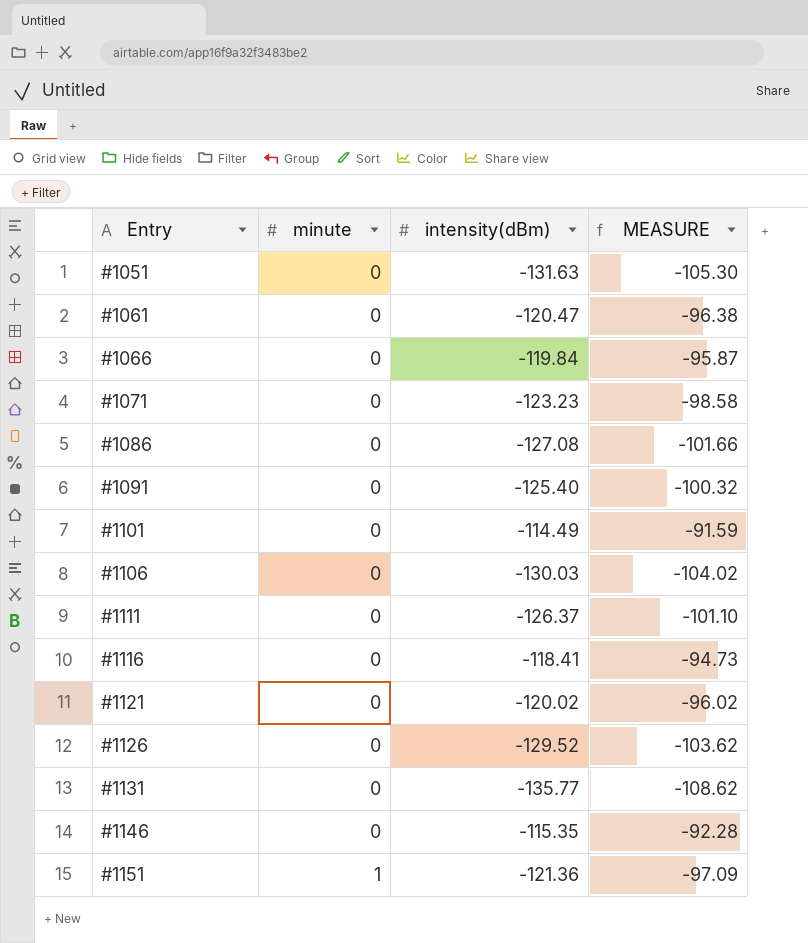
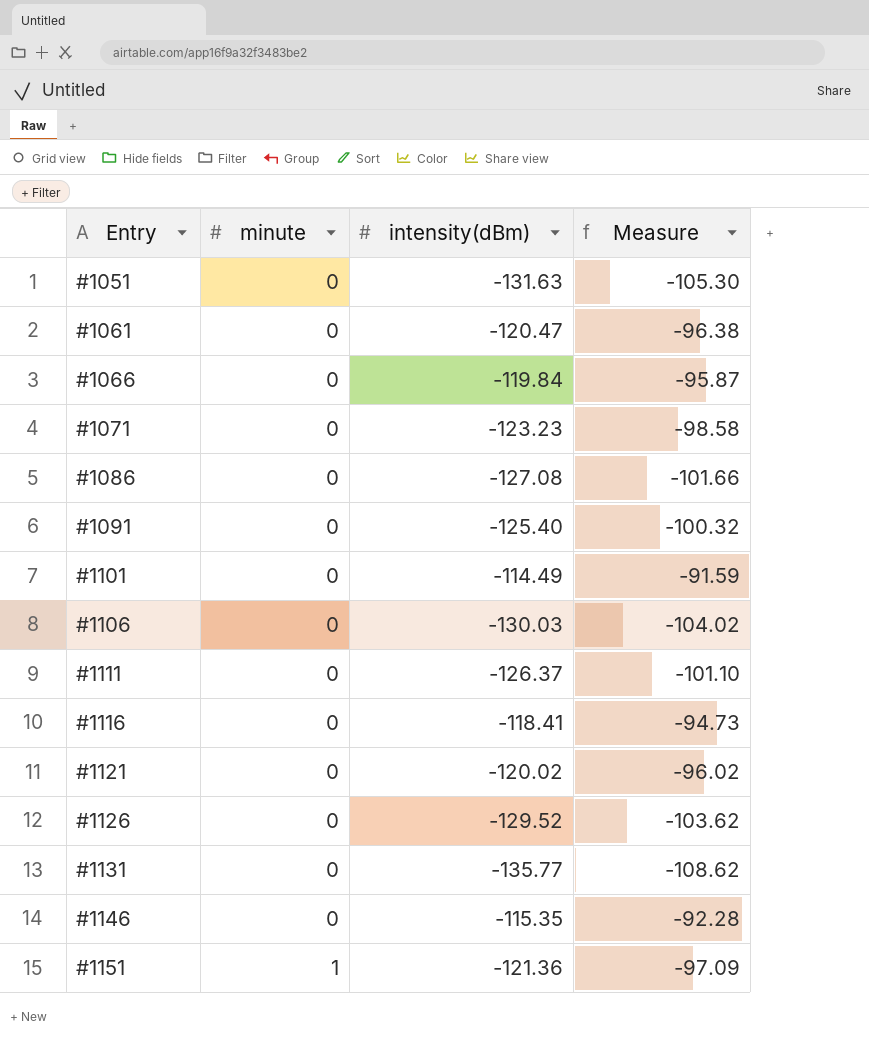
column name: MEASURE -> Measure

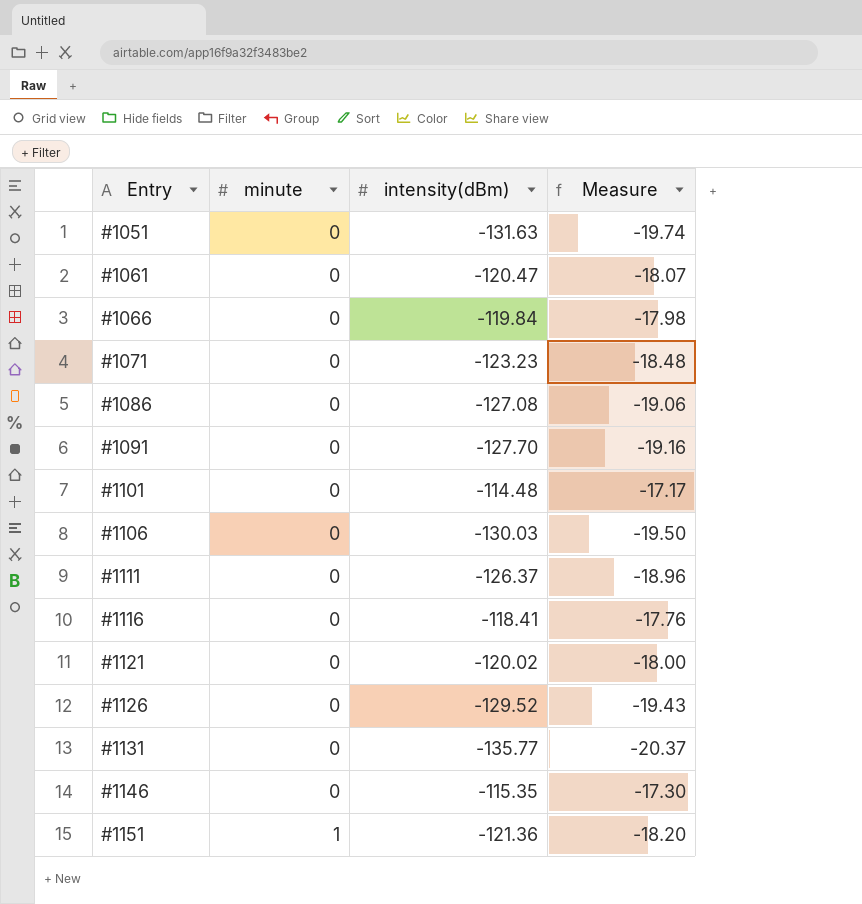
column Measure | formula: [intensity(dBm)] * 0.8 -> [intensity(dBm)] * 0.15
#1091 | intensity(dBm): -125.40 -> -127.70
#1101 | intensity(dBm): -114.49 -> -114.48

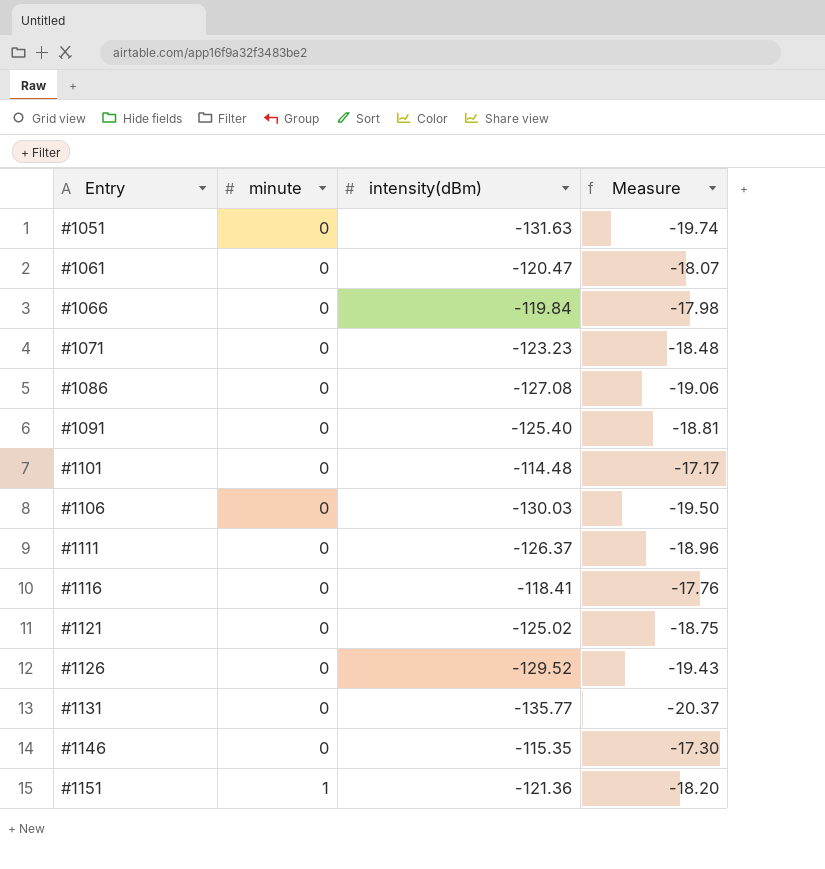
#1091 | intensity(dBm): -127.70 -> -125.40
#1091 | Measure: -19.16 -> -18.81
#1121 | intensity(dBm): -120.02 -> -125.02
#1121 | Measure: -18.00 -> -18.75

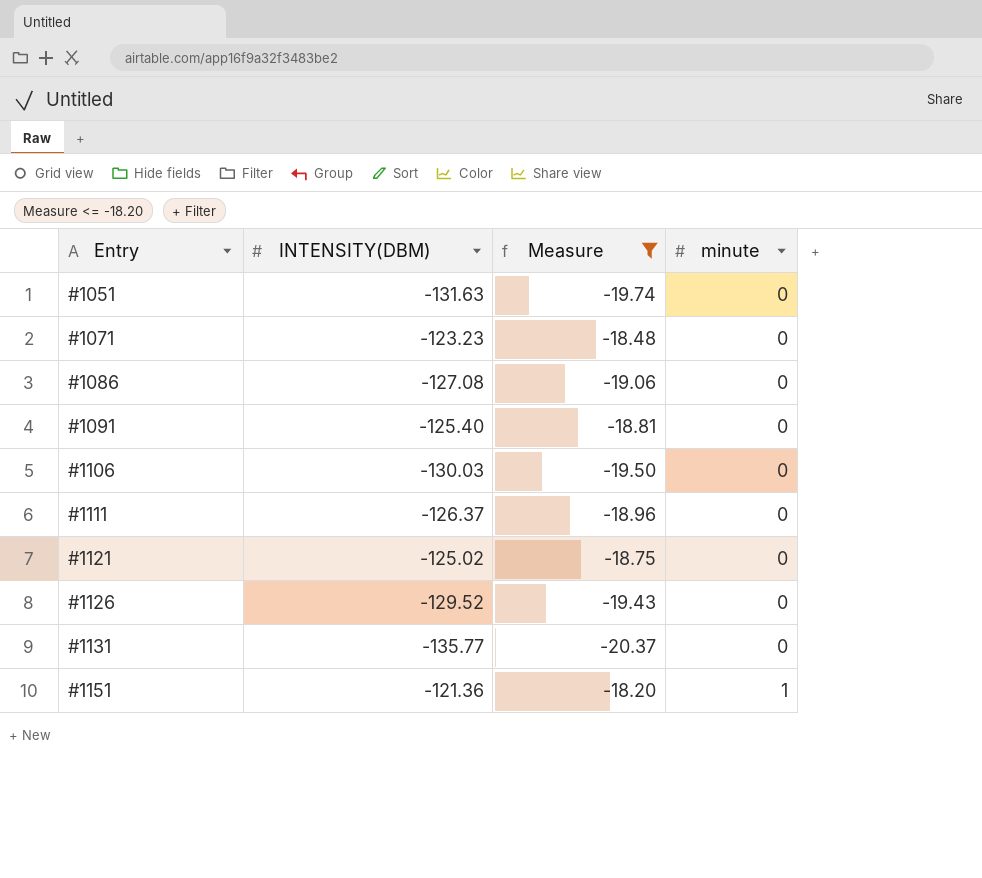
filter: none -> Measure <= -18.20
column name: intensity(dBm) -> INTENSITY(DBM)
column minute | position: 2 -> 4

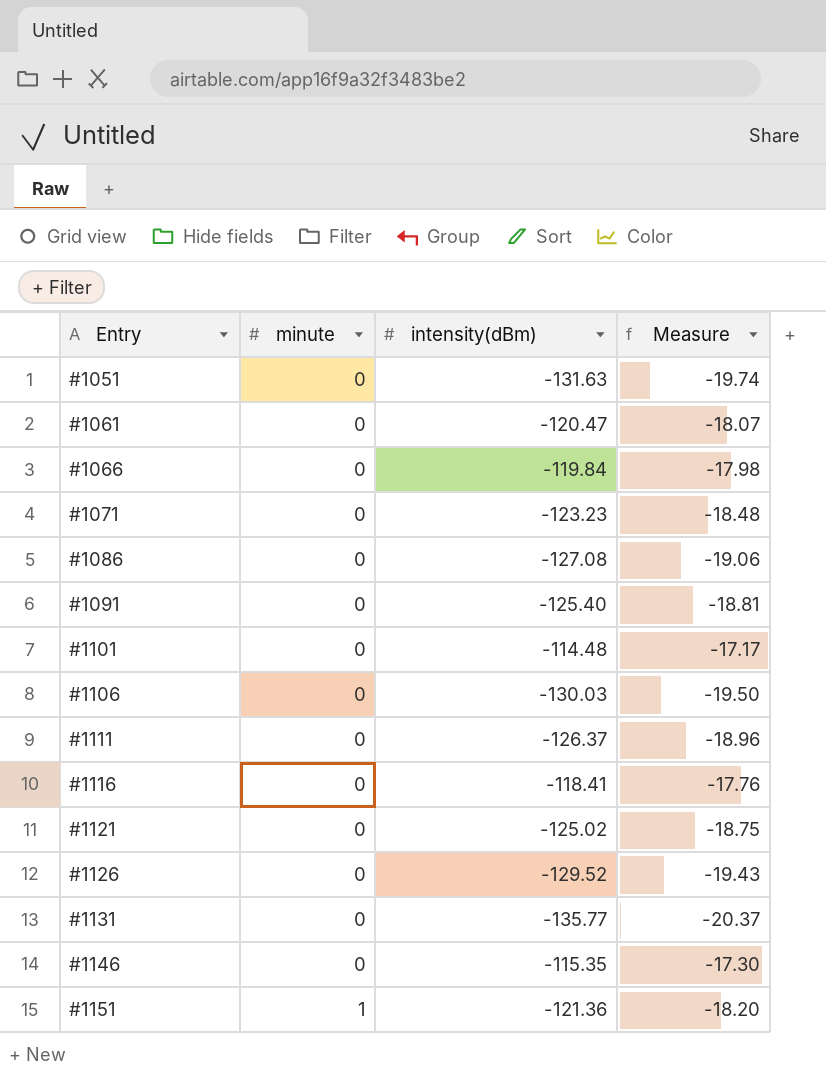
filter: Measure <= -18.20 -> none
column minute | position: 4 -> 2
column name: INTENSITY(DBM) -> intensity(dBm)

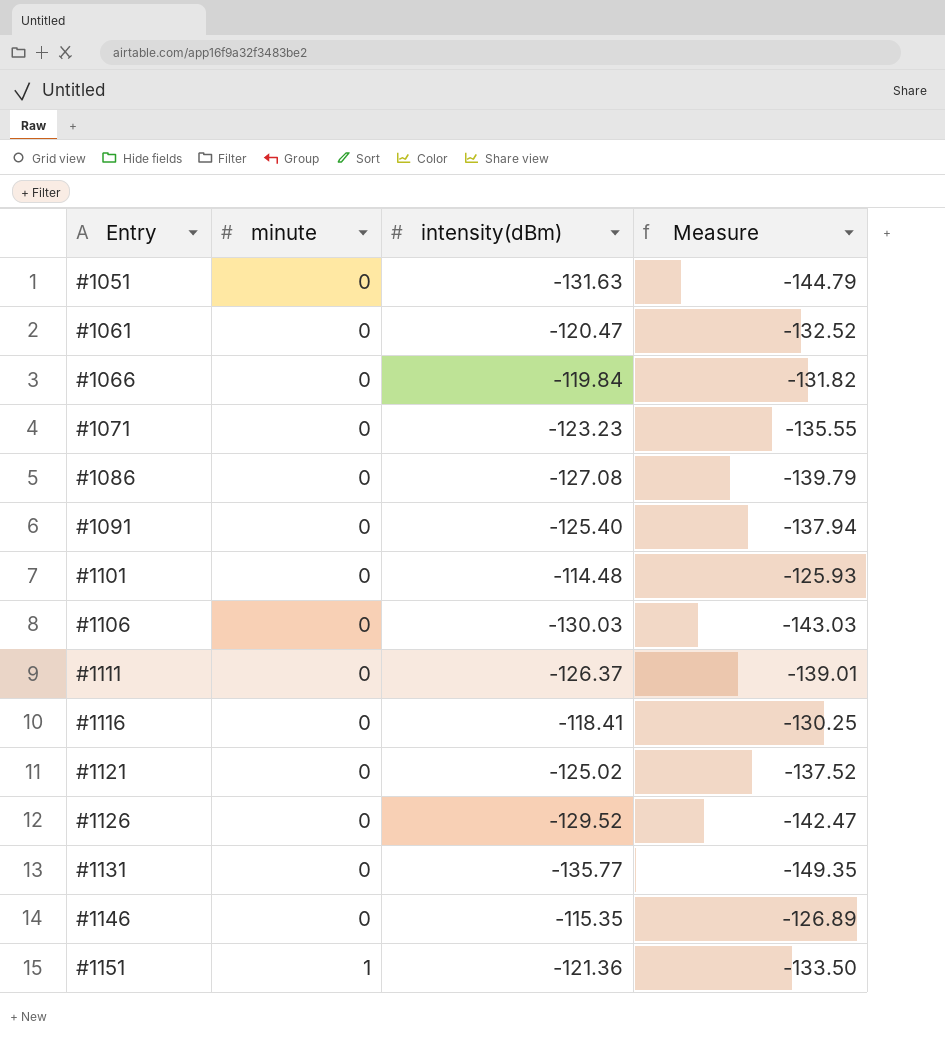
column Measure | formula: [intensity(dBm)] * 0.15 -> [intensity(dBm)] * 1.1

